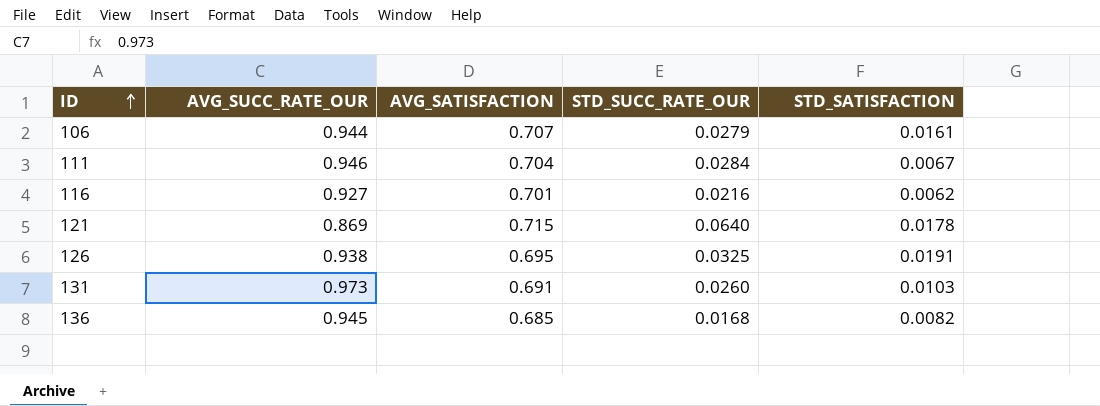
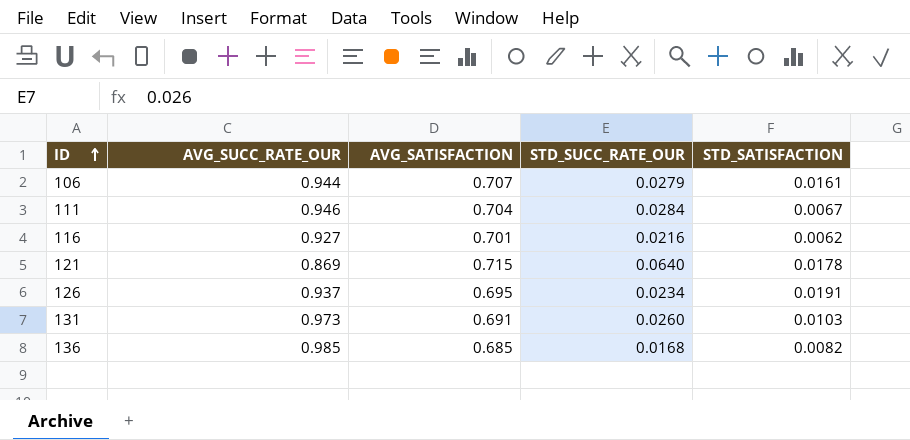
126 | AVG_SUCC_RATE_OUR: 0.938 -> 0.937
126 | STD_SUCC_RATE_OUR: 0.0325 -> 0.0234
136 | AVG_SUCC_RATE_OUR: 0.945 -> 0.985

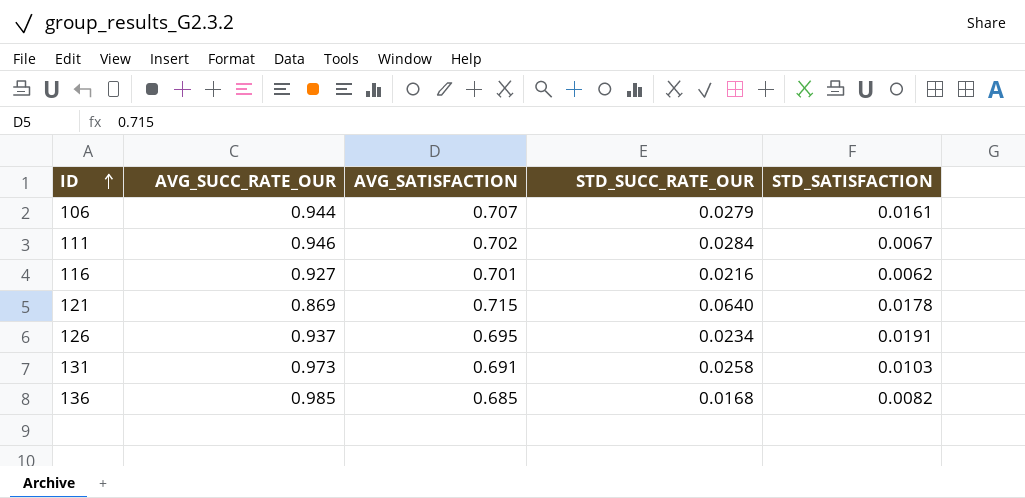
111 | AVG_SATISFACTION: 0.704 -> 0.702
131 | STD_SUCC_RATE_OUR: 0.0260 -> 0.0258

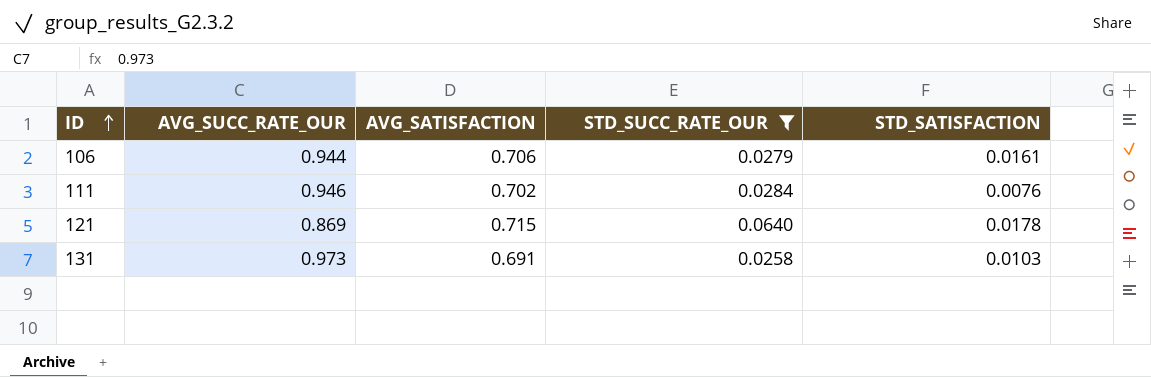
filter: none -> STD_SUCC_RATE_OUR >= 0.0258
106 | AVG_SATISFACTION: 0.707 -> 0.706
111 | STD_SATISFACTION: 0.0067 -> 0.0076

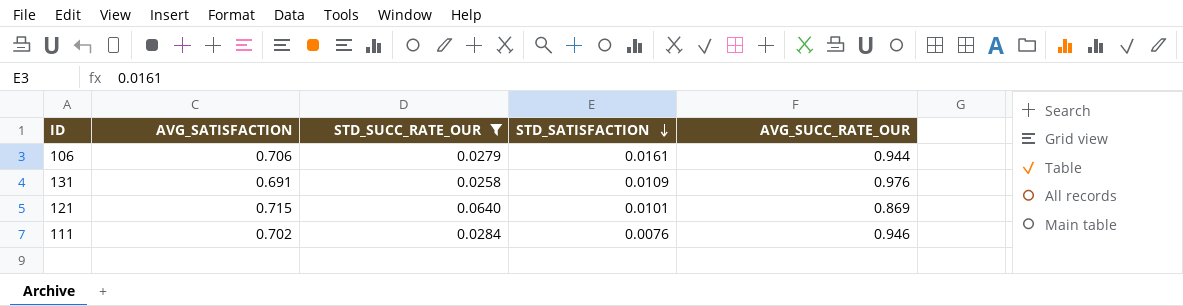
row order: ID ascending -> STD_SATISFACTION descending
column AVG_SUCC_RATE_OUR | position: 2 -> 5
131 | STD_SATISFACTION: 0.0103 -> 0.0109
131 | AVG_SUCC_RATE_OUR: 0.973 -> 0.976
121 | STD_SATISFACTION: 0.0178 -> 0.0101

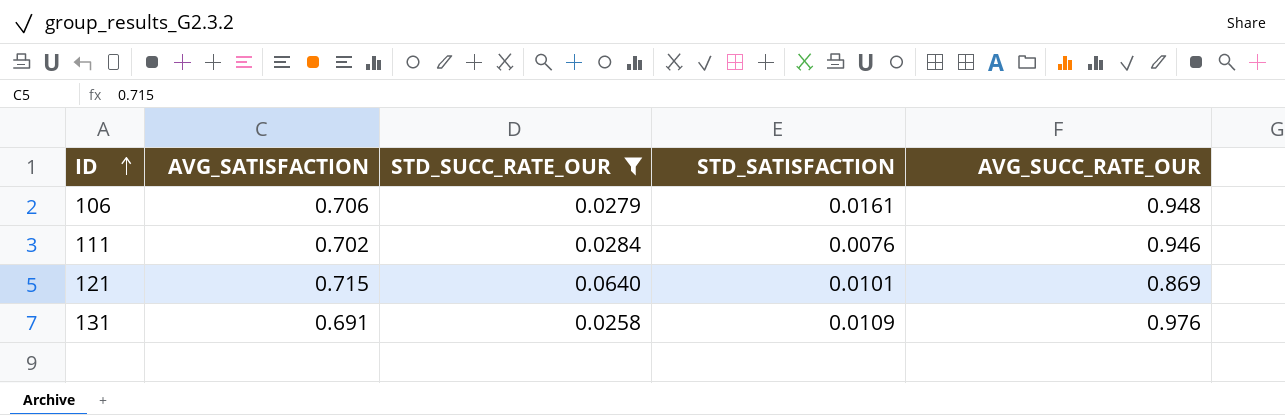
row order: STD_SATISFACTION descending -> ID ascending
106 | AVG_SUCC_RATE_OUR: 0.944 -> 0.948

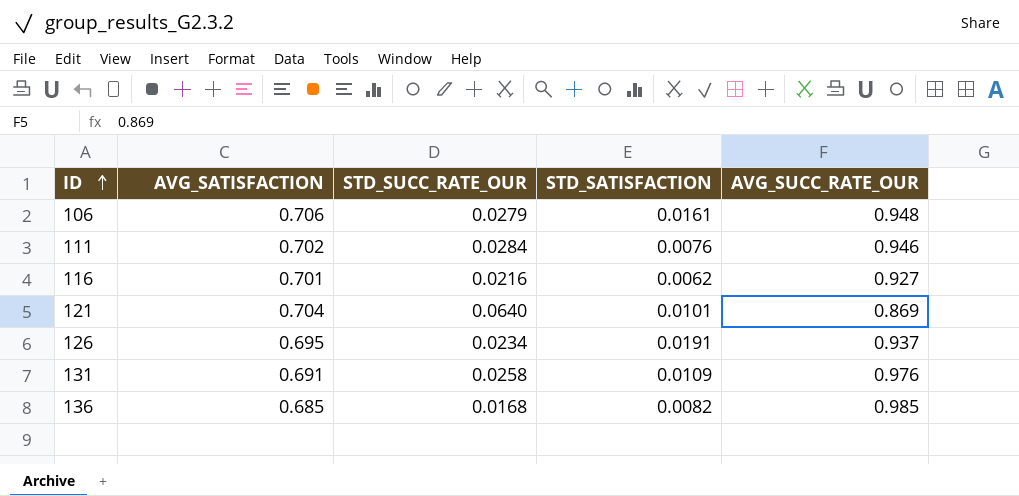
filter: STD_SUCC_RATE_OUR >= 0.0258 -> none
121 | AVG_SATISFACTION: 0.715 -> 0.704

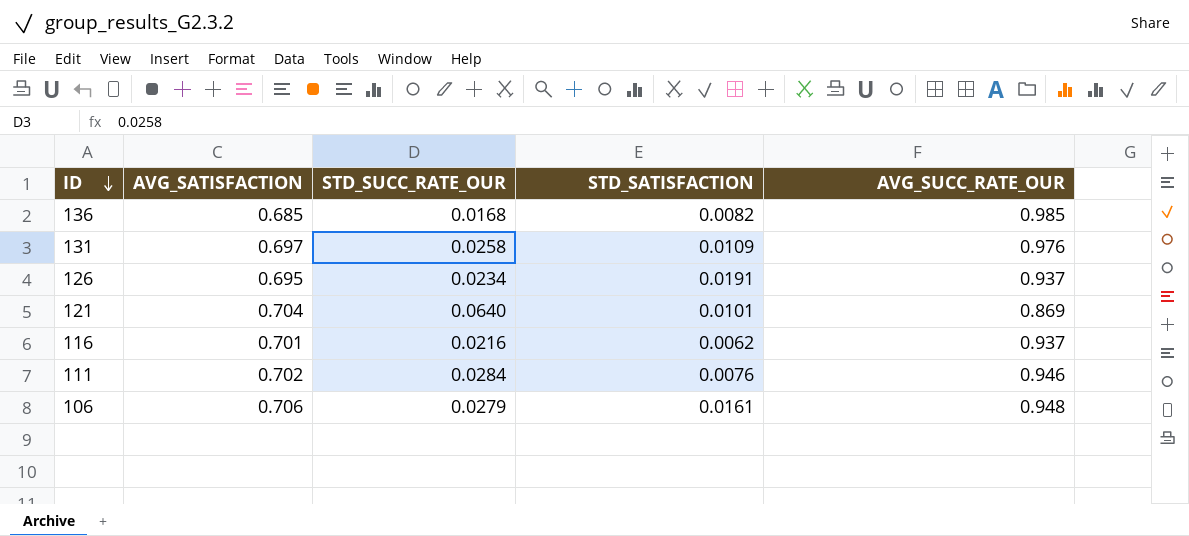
row order: ID ascending -> ID descending
131 | AVG_SATISFACTION: 0.691 -> 0.697
116 | AVG_SUCC_RATE_OUR: 0.927 -> 0.937

